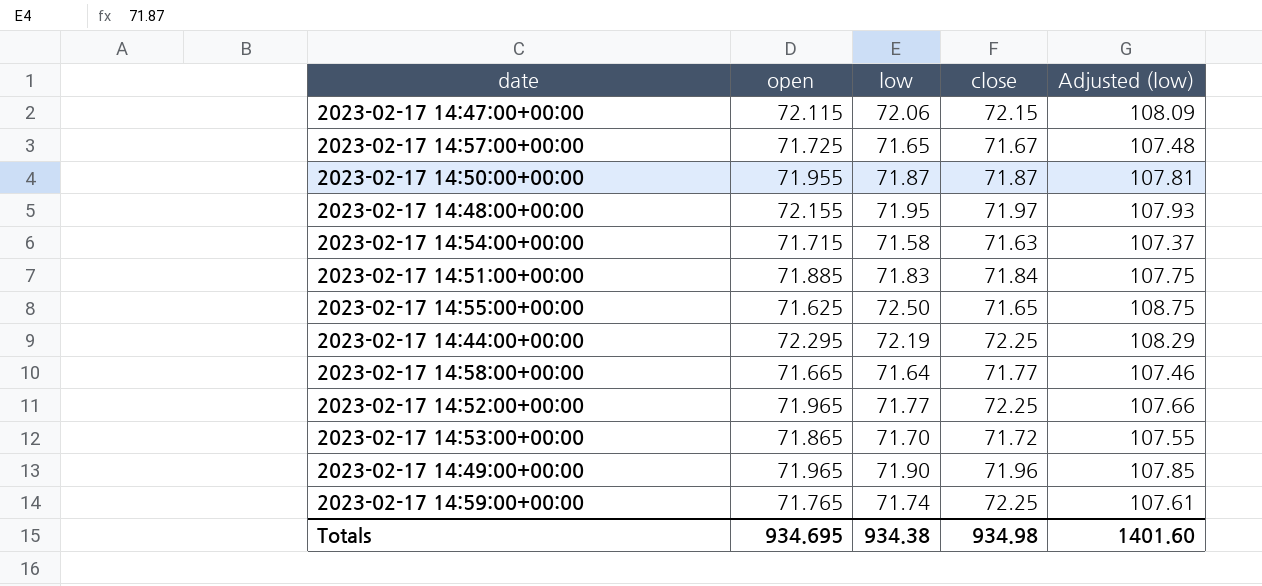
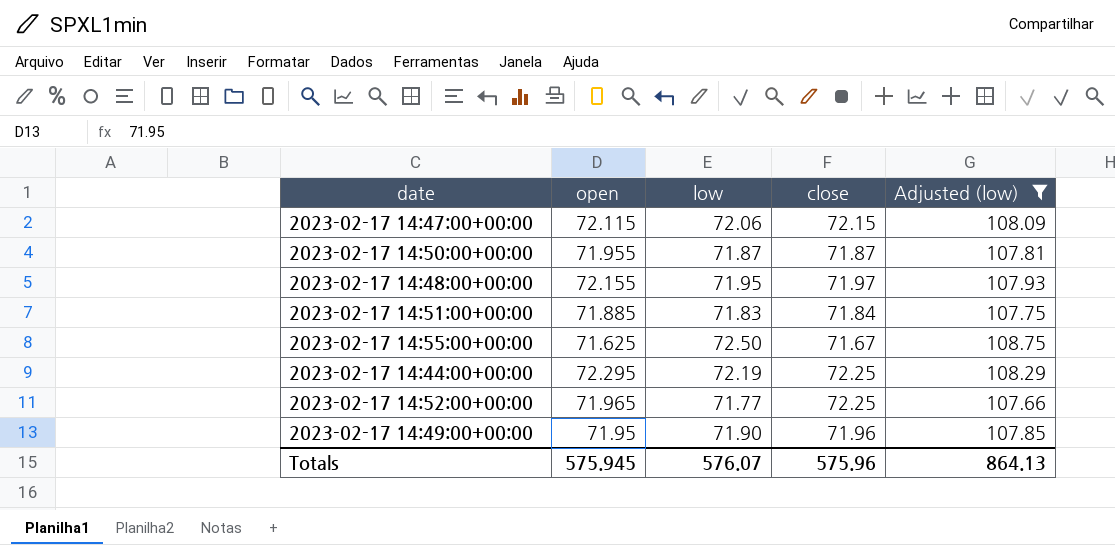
filter: none -> Adjusted (low) >= 107.66
2023-02-17 14:55:00+00:00 | close: 71.65 -> 71.67
2023-02-17 14:49:00+00:00 | open: 71.965 -> 71.95
Totals | open: 934.695 -> 575.945
Totals | low: 934.38 -> 576.07
Totals | close: 934.98 -> 575.96
Totals | Adjusted (low): 1401.60 -> 864.13

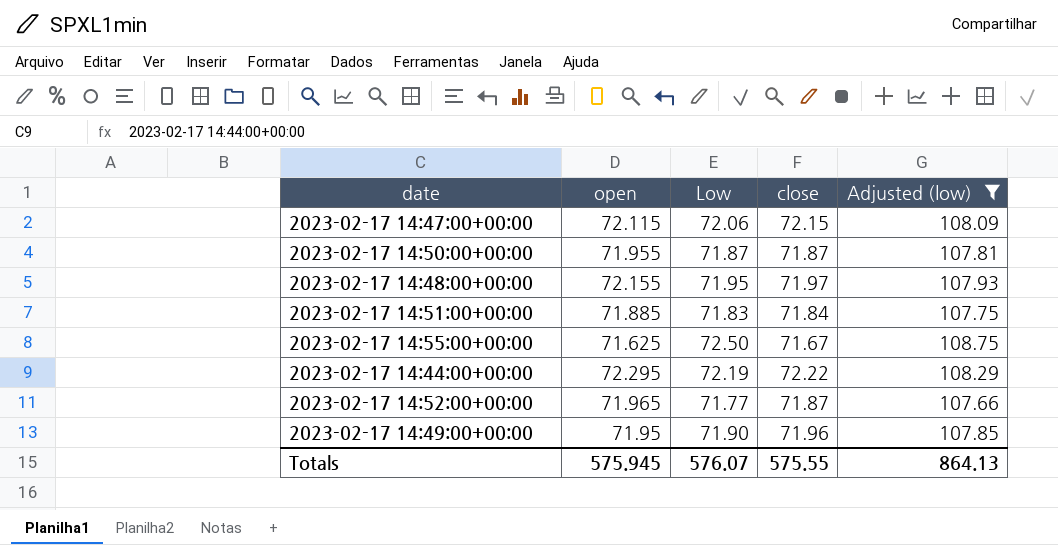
column name: low -> Low
2023-02-17 14:44:00+00:00 | close: 72.25 -> 72.22
2023-02-17 14:52:00+00:00 | close: 72.25 -> 71.87
Totals | close: 575.96 -> 575.55

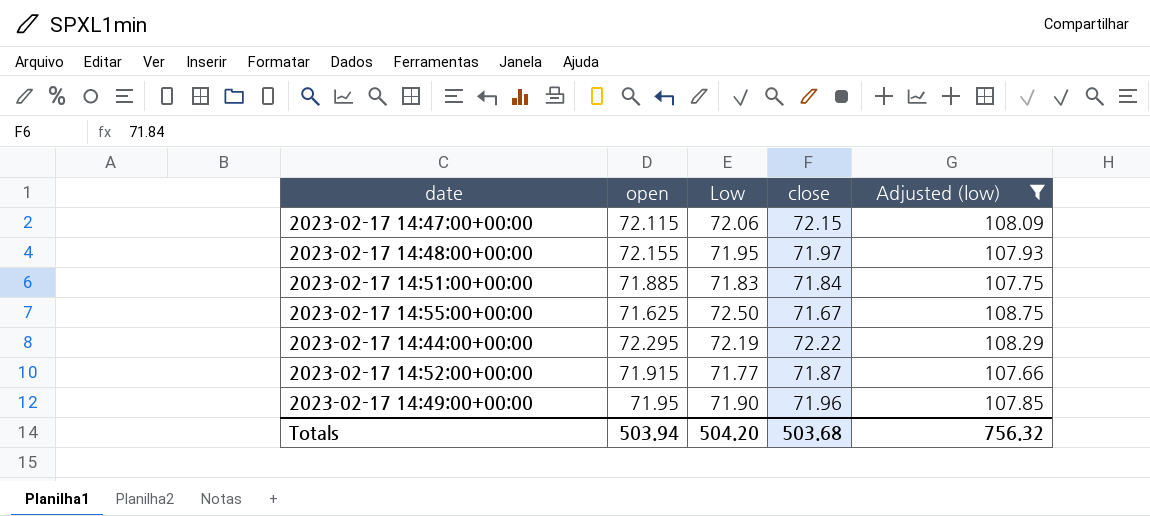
row 2023-02-17 14:50:00+00:00: 71.955 | 71.87 | 71.87 | 107.81 -> none
2023-02-17 14:52:00+00:00 | open: 71.965 -> 71.915
Totals | open: 575.945 -> 503.94
Totals | Low: 576.07 -> 504.20
Totals | close: 575.55 -> 503.68
Totals | Adjusted (low): 864.13 -> 756.32

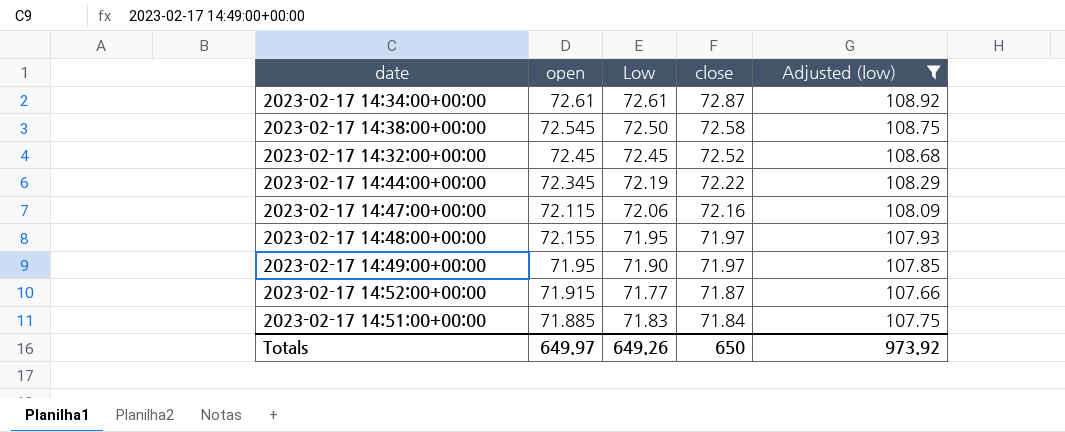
row order: none -> close descending
row 2023-02-17 14:55:00+00:00: 71.625 | 72.50 | 71.67 | 108.75 -> none
row 2023-02-17 14:34:00+00:00: none -> 72.61 | 72.61 | 72.87 | 108.92
row 2023-02-17 14:38:00+00:00: none -> 72.545 | 72.50 | 72.58 | 108.75
row 2023-02-17 14:32:00+00:00: none -> 72.45 | 72.45 | 72.52 | 108.68
2023-02-17 14:44:00+00:00 | open: 72.295 -> 72.345
2023-02-17 14:47:00+00:00 | close: 72.15 -> 72.16
2023-02-17 14:49:00+00:00 | close: 71.96 -> 71.97
Totals | open: 503.94 -> 649.97
Totals | Low: 504.20 -> 649.26
Totals | close: 503.68 -> 650
Totals | Adjusted (low): 756.32 -> 973.92

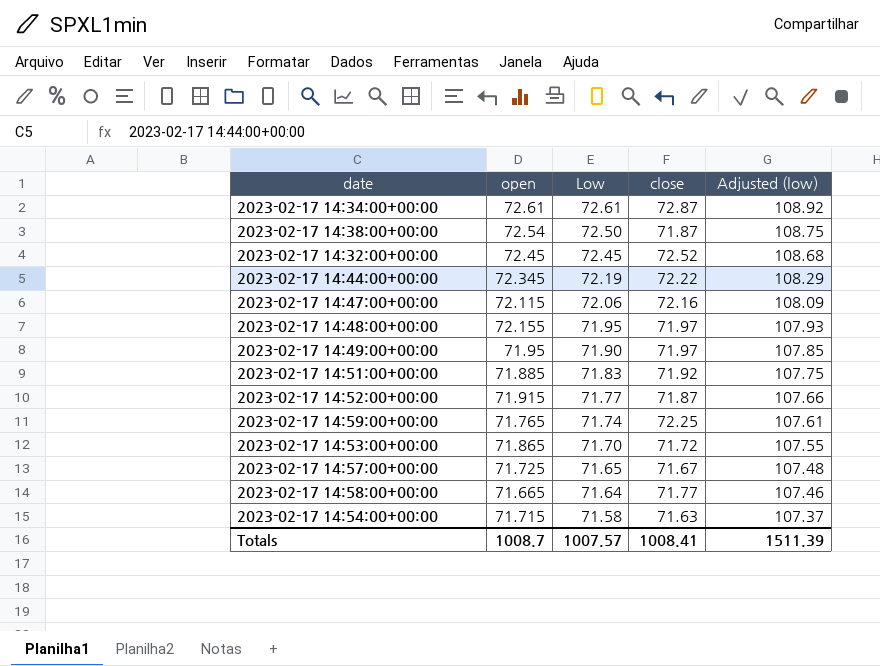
filter: Adjusted (low) >= 107.66 -> none
row order: close descending -> Low descending
2023-02-17 14:38:00+00:00 | open: 72.545 -> 72.54
2023-02-17 14:38:00+00:00 | close: 72.58 -> 71.87
2023-02-17 14:51:00+00:00 | close: 71.84 -> 71.92
Totals | open: 649.97 -> 1008.7
Totals | Low: 649.26 -> 1007.57
Totals | close: 650 -> 1008.41
Totals | Adjusted (low): 973.92 -> 1511.39

